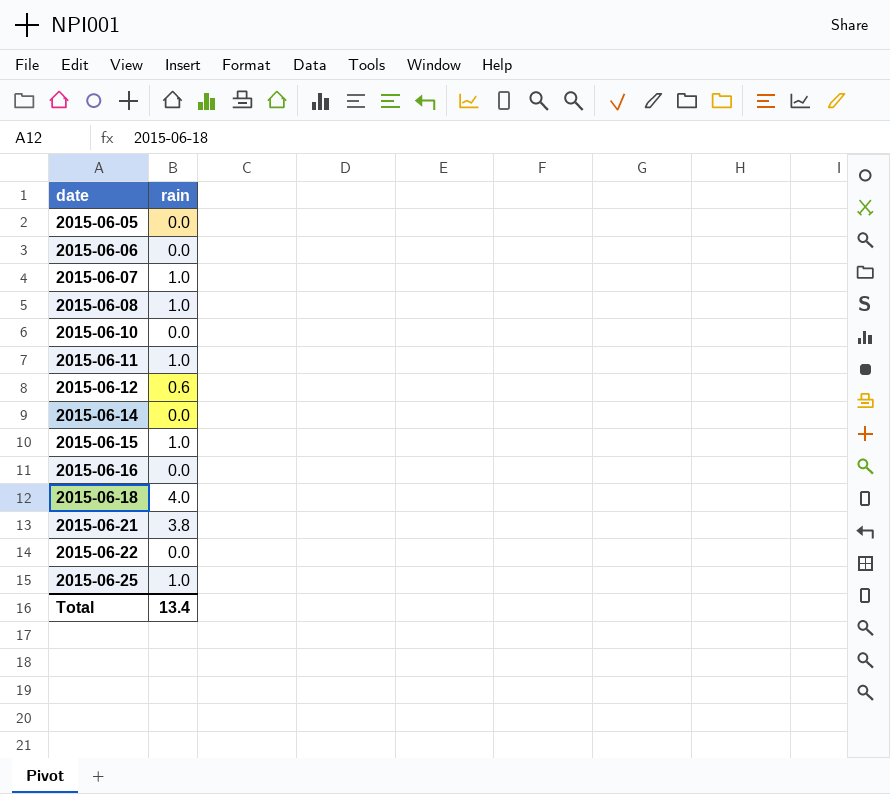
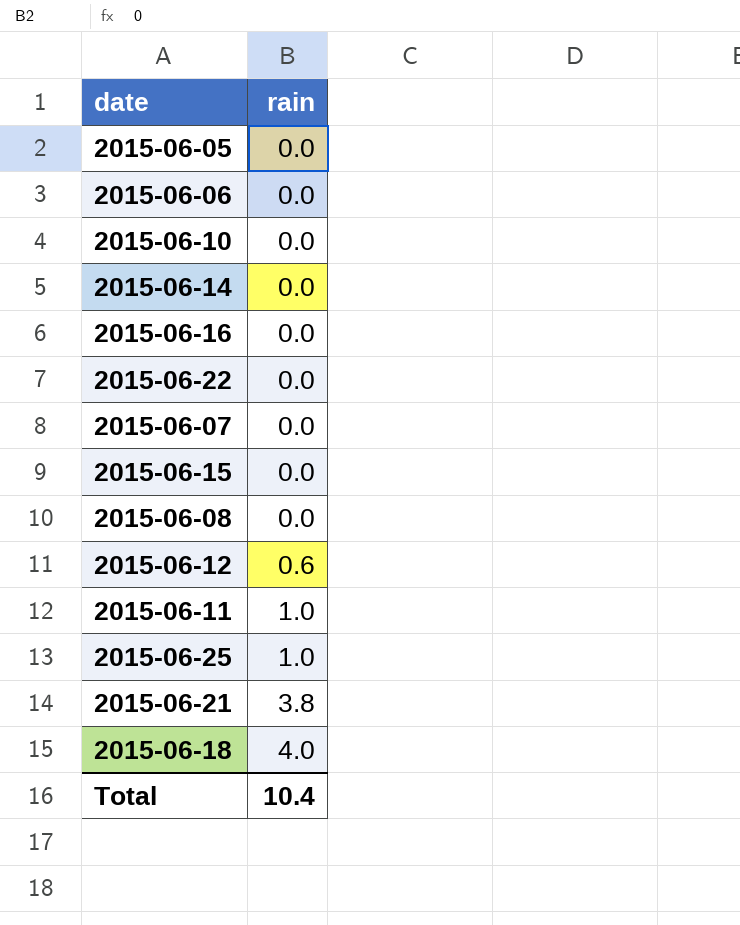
row order: date ascending -> rain ascending
2015-06-07 | rain: 1.0 -> 0.0
2015-06-15 | rain: 1.0 -> 0.0
2015-06-08 | rain: 1.0 -> 0.0
Total | rain: 13.4 -> 10.4

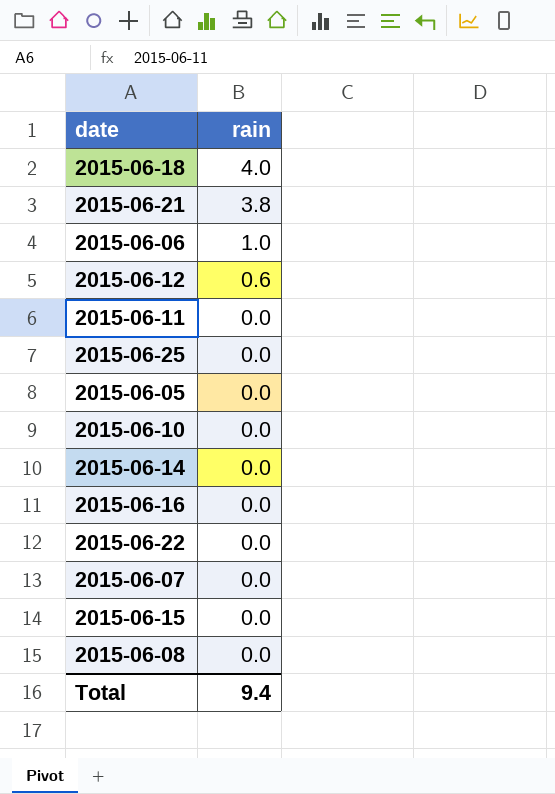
row order: rain ascending -> rain descending
2015-06-06 | rain: 0.0 -> 1.0
2015-06-11 | rain: 1.0 -> 0.0
2015-06-25 | rain: 1.0 -> 0.0
Total | rain: 10.4 -> 9.4

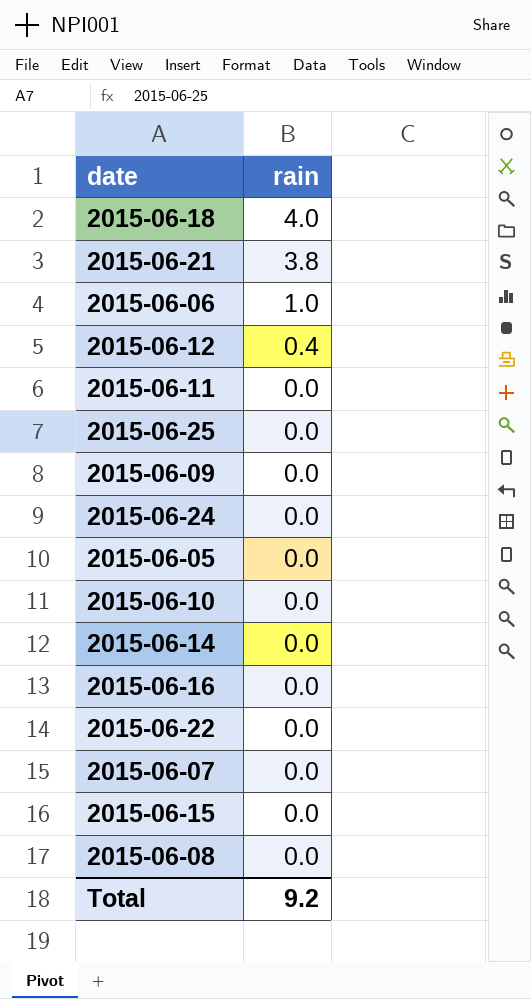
2015-06-12 | rain: 0.6 -> 0.4
row 2015-06-09: none -> 0.0
row 2015-06-24: none -> 0.0
Total | rain: 9.4 -> 9.2

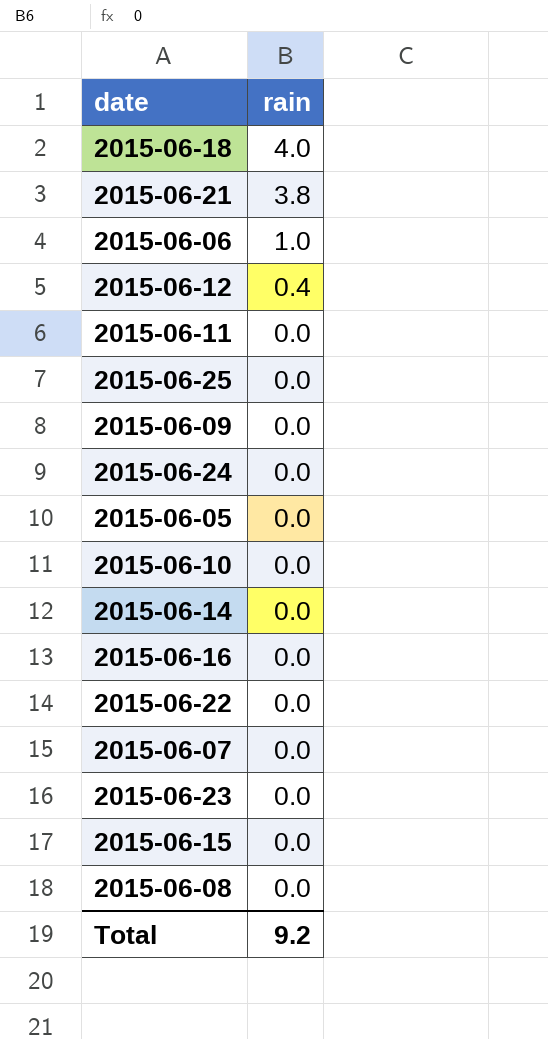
row 2015-06-23: none -> 0.0

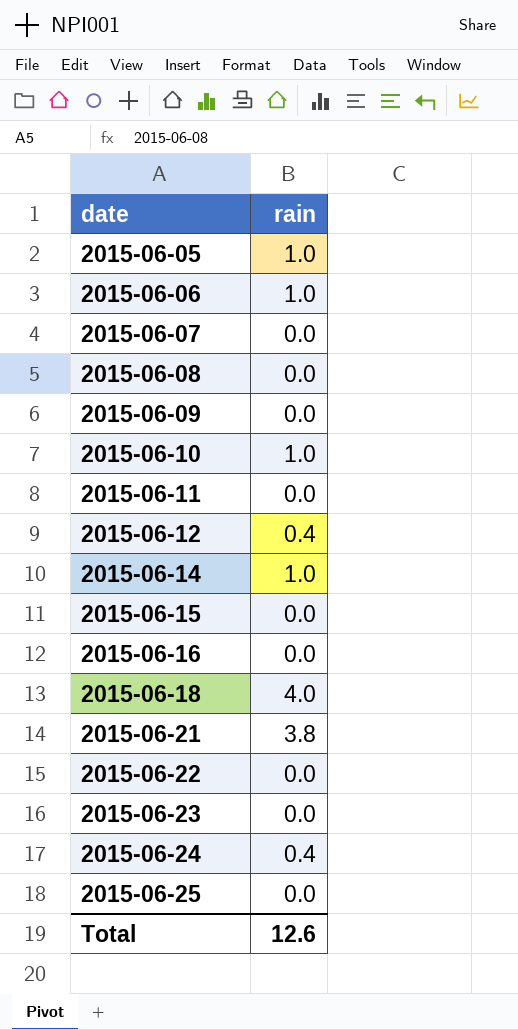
row order: rain descending -> date ascending
2015-06-05 | rain: 0.0 -> 1.0
2015-06-10 | rain: 0.0 -> 1.0
2015-06-14 | rain: 0.0 -> 1.0
2015-06-24 | rain: 0.0 -> 0.4
Total | rain: 9.2 -> 12.6

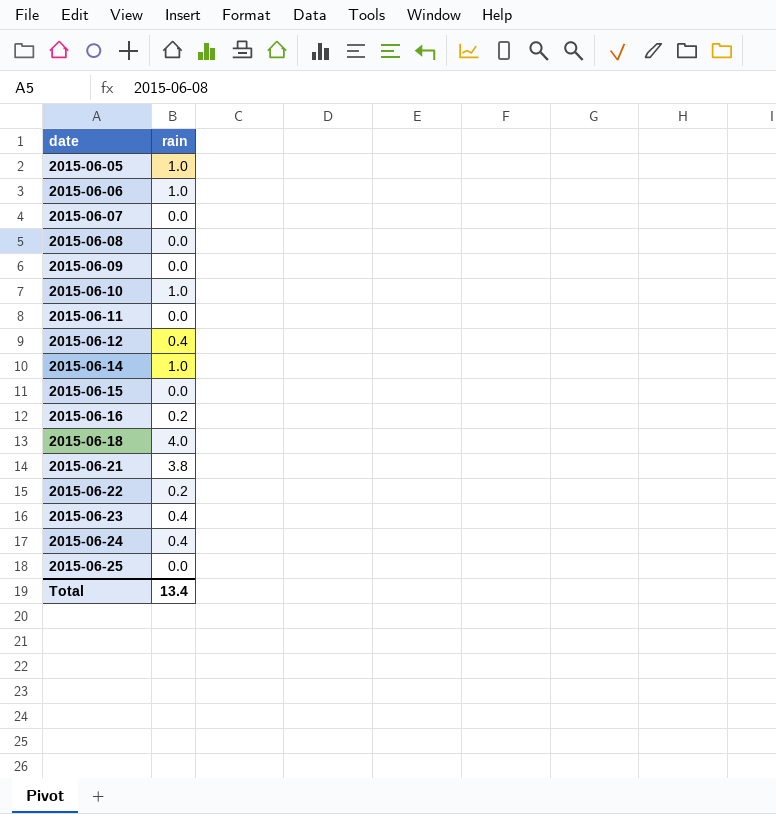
2015-06-16 | rain: 0.0 -> 0.2
2015-06-22 | rain: 0.0 -> 0.2
2015-06-23 | rain: 0.0 -> 0.4
Total | rain: 12.6 -> 13.4

